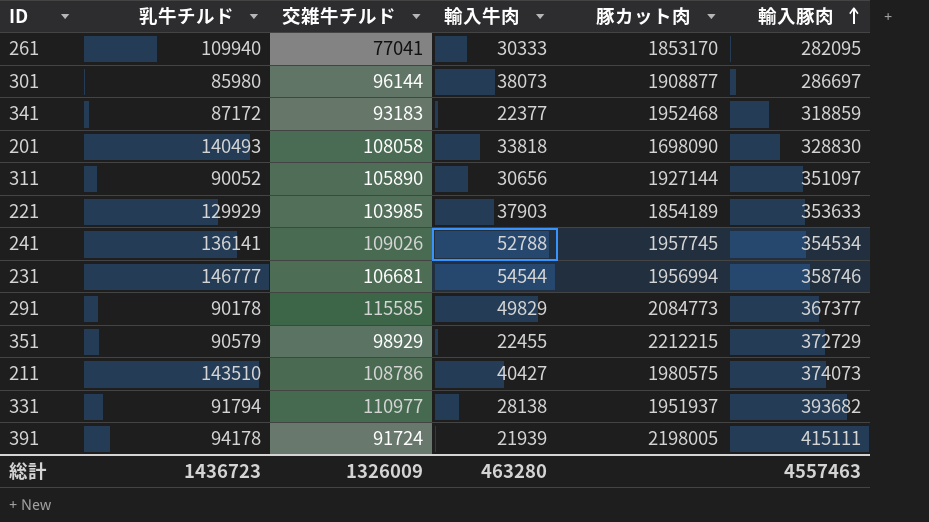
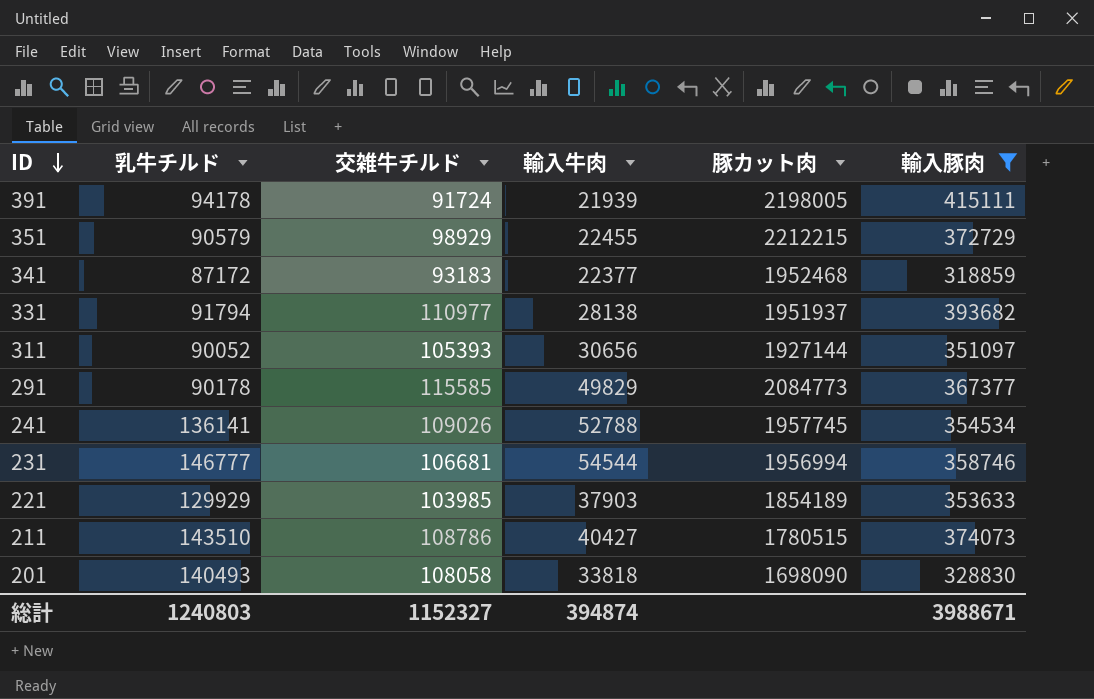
filter: none -> 輸入豚肉 >= 318859
row order: 輸入豚肉 ascending -> ID descending
311 | 交雑牛チルド: 105890 -> 105393
211 | 豚カット肉: 1980575 -> 1780515
総計 | 乳牛チルド: 1436723 -> 1240803
総計 | 交雑牛チルド: 1326009 -> 1152327
総計 | 輸入牛肉: 463280 -> 394874
総計 | 輸入豚肉: 4557463 -> 3988671

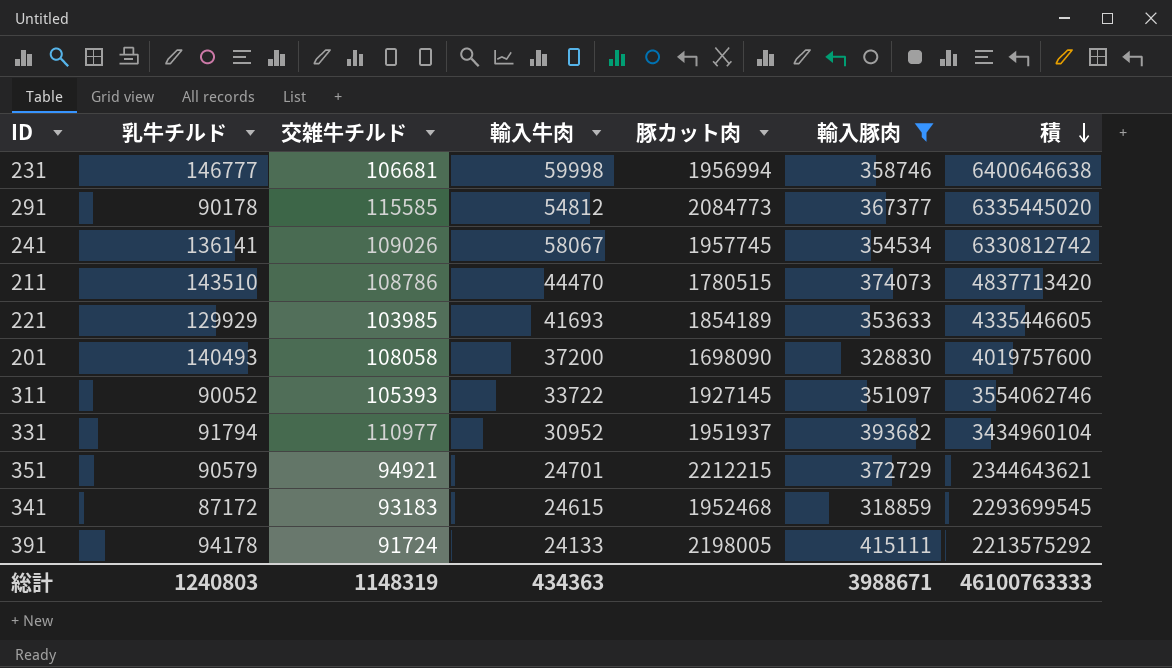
row order: ID descending -> 積 descending
column 積 | formula: none -> [交雑牛チルド] * [輸入牛肉]
231 | 輸入牛肉: 54544 -> 59998
291 | 輸入牛肉: 49829 -> 54812
241 | 輸入牛肉: 52788 -> 58067
211 | 輸入牛肉: 40427 -> 44470
221 | 輸入牛肉: 37903 -> 41693
201 | 輸入牛肉: 33818 -> 37200
311 | 輸入牛肉: 30656 -> 33722
311 | 豚カット肉: 1927144 -> 1927145
331 | 輸入牛肉: 28138 -> 30952
351 | 交雑牛チルド: 98929 -> 94921
351 | 輸入牛肉: 22455 -> 24701
341 | 輸入牛肉: 22377 -> 24615
391 | 輸入牛肉: 21939 -> 24133
総計 | 交雑牛チルド: 1152327 -> 1148319
総計 | 輸入牛肉: 394874 -> 434363

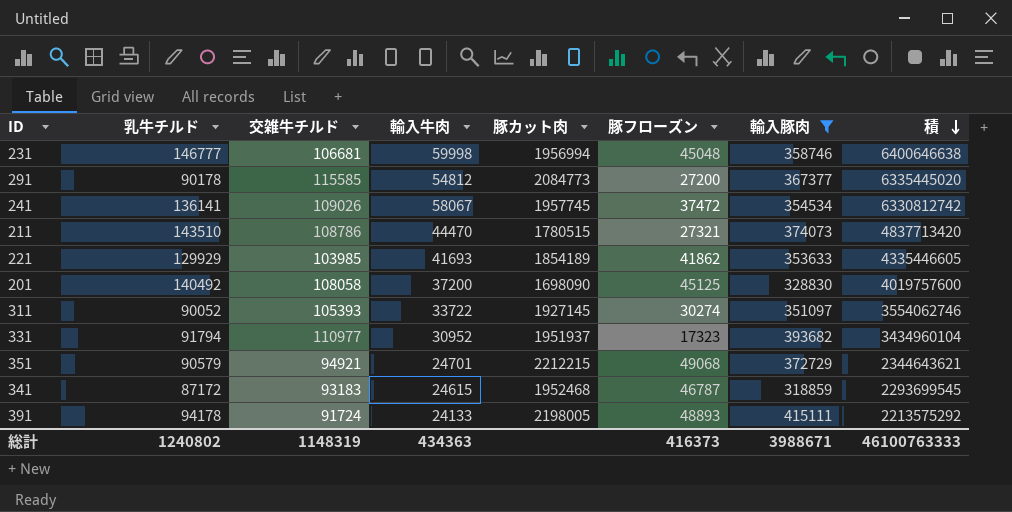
column 豚フローズン | position: none -> 6
201 | 乳牛チルド: 140493 -> 140492
総計 | 乳牛チルド: 1240803 -> 1240802

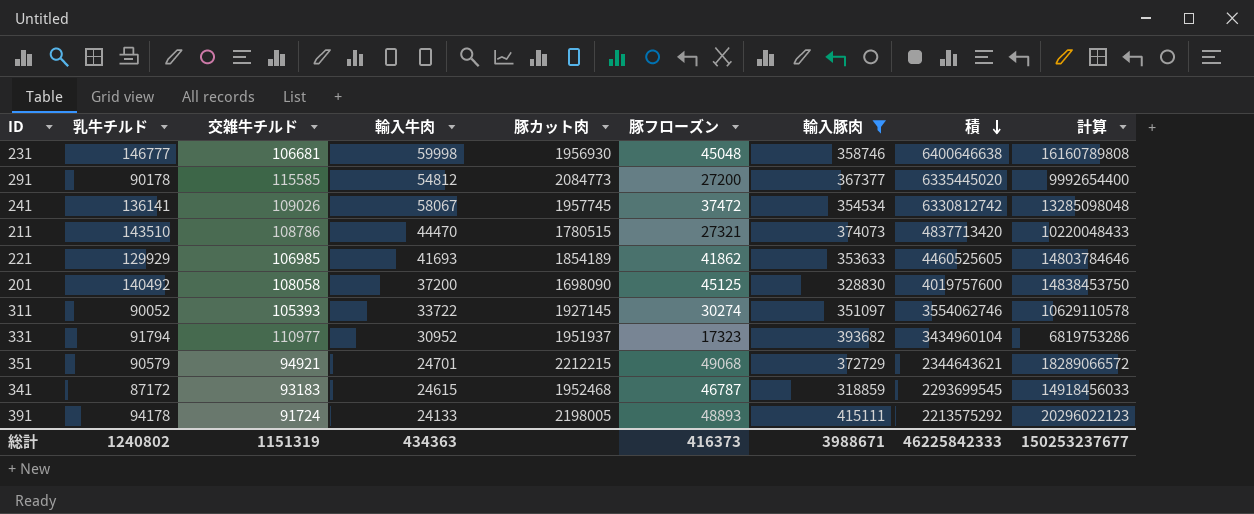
column 計算 | formula: none -> [豚フローズン] * [輸入豚肉]
231 | 豚カット肉: 1956994 -> 1956930
221 | 交雑牛チルド: 103985 -> 106985
221 | 積: 4335446605 -> 4460525605
総計 | 交雑牛チルド: 1148319 -> 1151319
総計 | 積: 46100763333 -> 46225842333

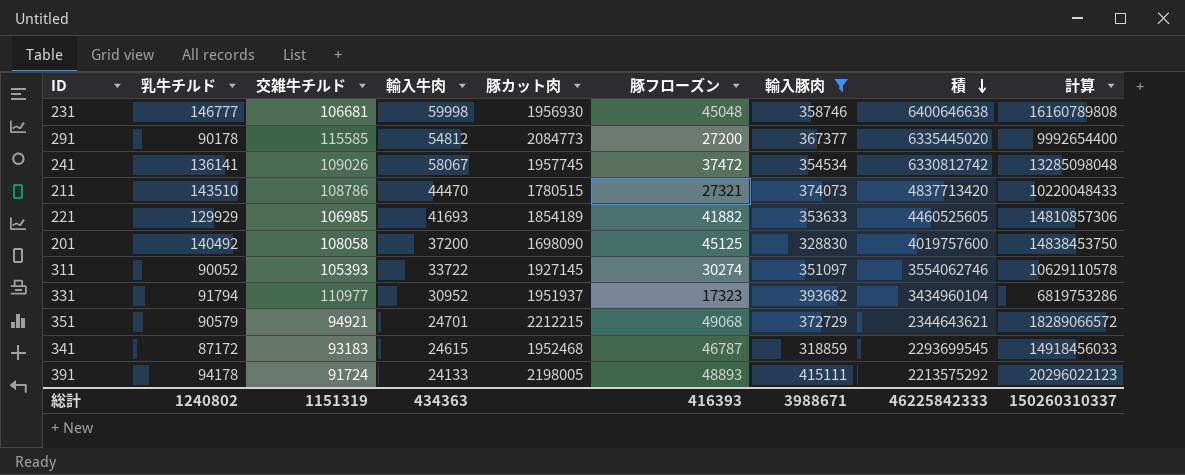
221 | 豚フローズン: 41862 -> 41882
221 | 計算: 14803784646 -> 14810857306
総計 | 豚フローズン: 416373 -> 416393
総計 | 計算: 150253237677 -> 150260310337

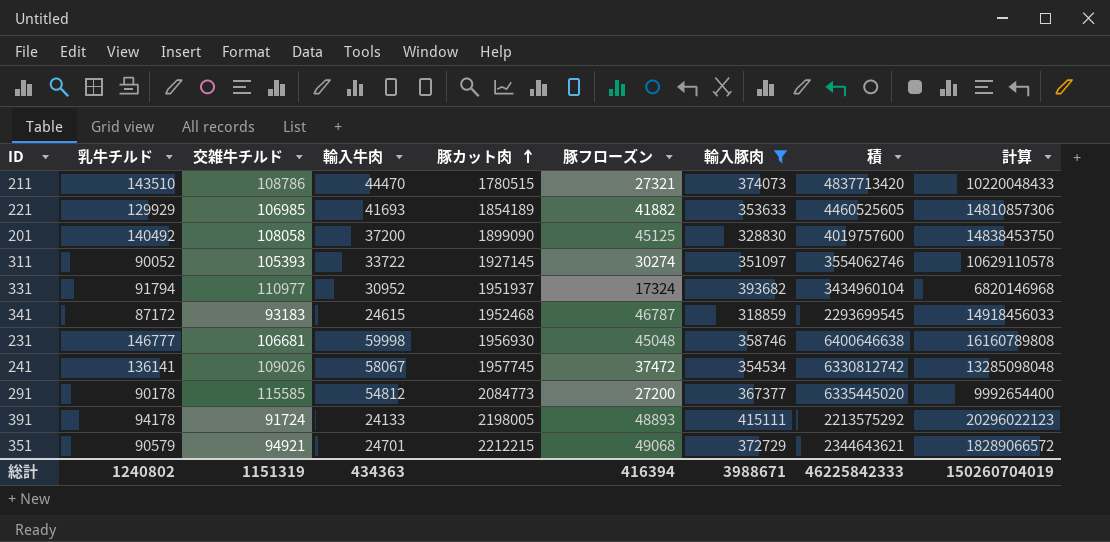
row order: 積 descending -> 豚カット肉 ascending
201 | 豚カット肉: 1698090 -> 1899090
331 | 豚フローズン: 17323 -> 17324
331 | 計算: 6819753286 -> 6820146968
総計 | 豚フローズン: 416393 -> 416394
総計 | 計算: 150260310337 -> 150260704019

